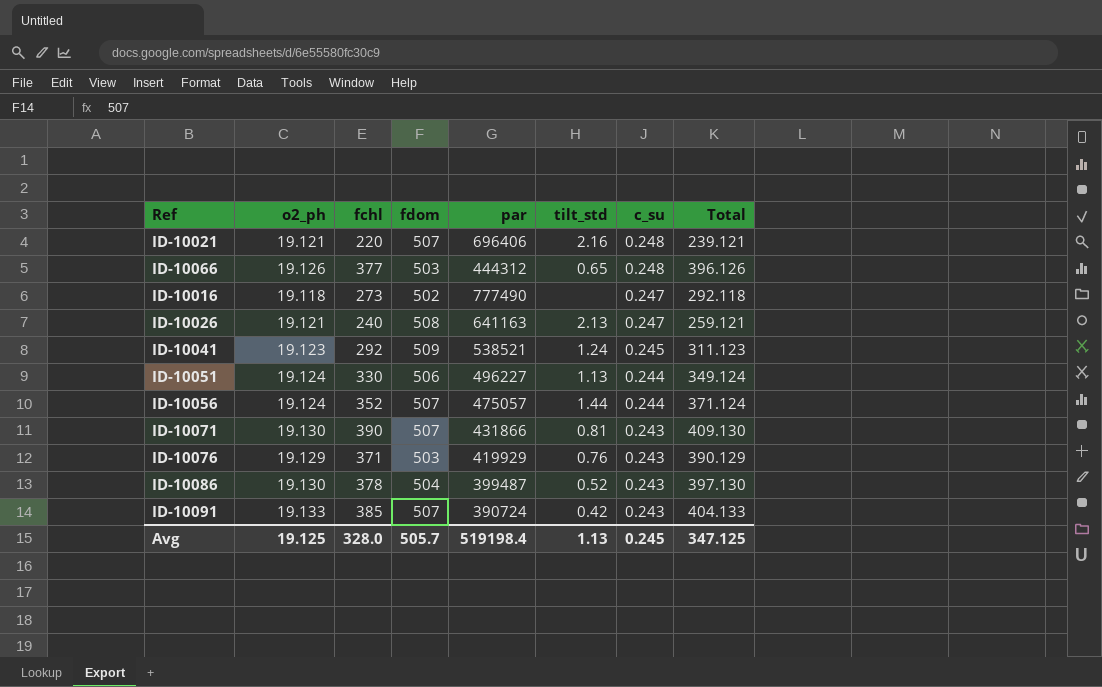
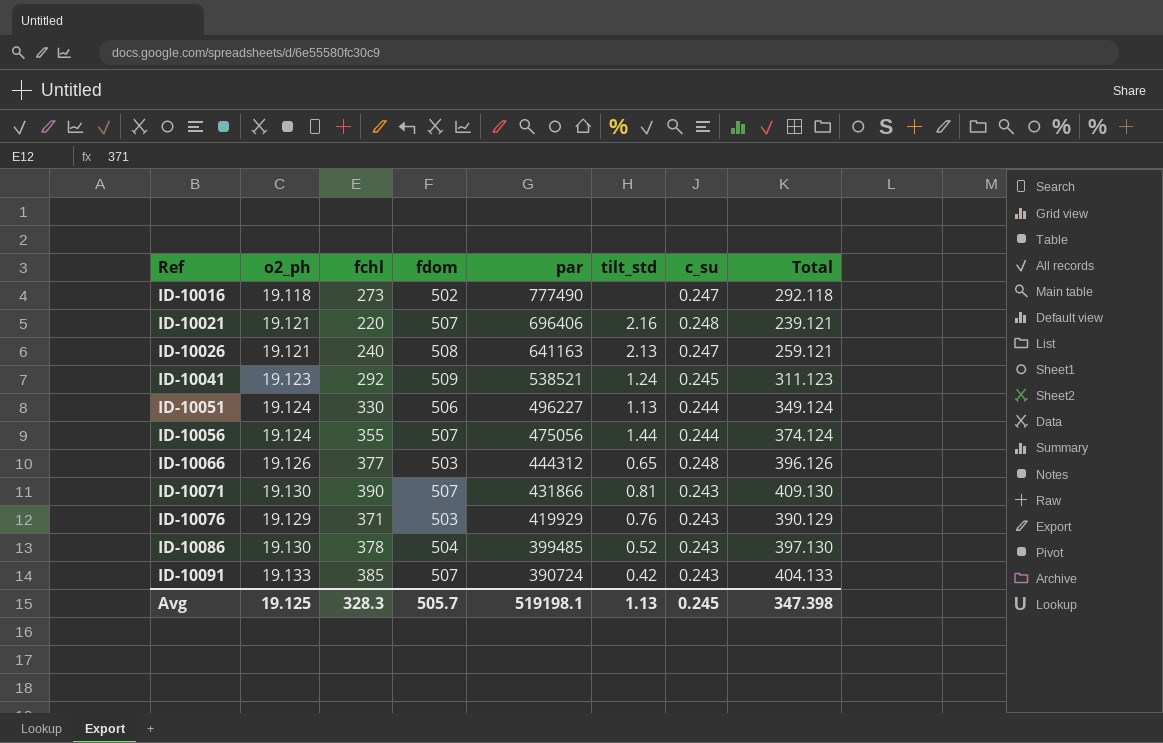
row order: c_su descending -> Ref ascending
ID-10056 | fchl: 352 -> 355
ID-10056 | par: 475057 -> 475056
ID-10056 | Total: 371.124 -> 374.124
ID-10086 | par: 399487 -> 399485
Avg | fchl: 328.0 -> 328.3
Avg | par: 519198.4 -> 519198.1
Avg | Total: 347.125 -> 347.398

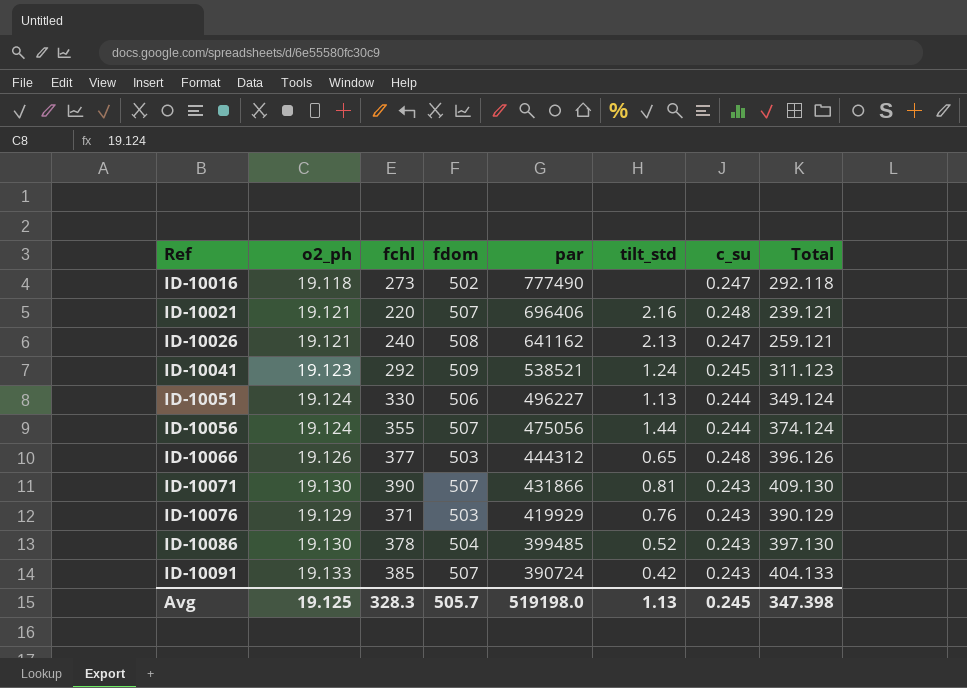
ID-10026 | par: 641163 -> 641162
Avg | par: 519198.1 -> 519198.0

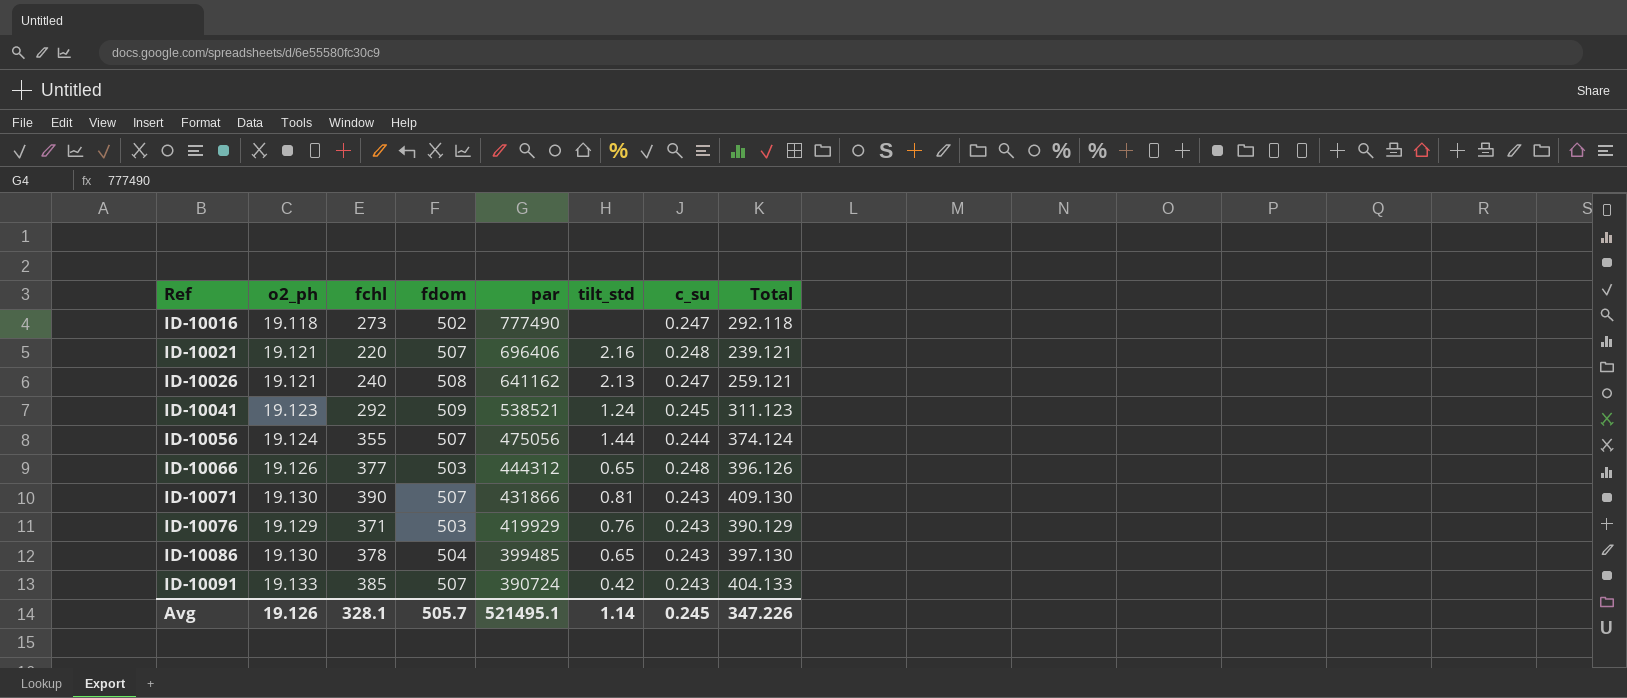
row ID-10051: 19.124 | 330 | 506 | 496227 | 1.13 | 0.244 | 349.124 -> none
ID-10086 | tilt_std: 0.52 -> 0.65
Avg | o2_ph: 19.125 -> 19.126
Avg | fchl: 328.3 -> 328.1
Avg | par: 519198.0 -> 521495.1
Avg | tilt_std: 1.13 -> 1.14
Avg | Total: 347.398 -> 347.226

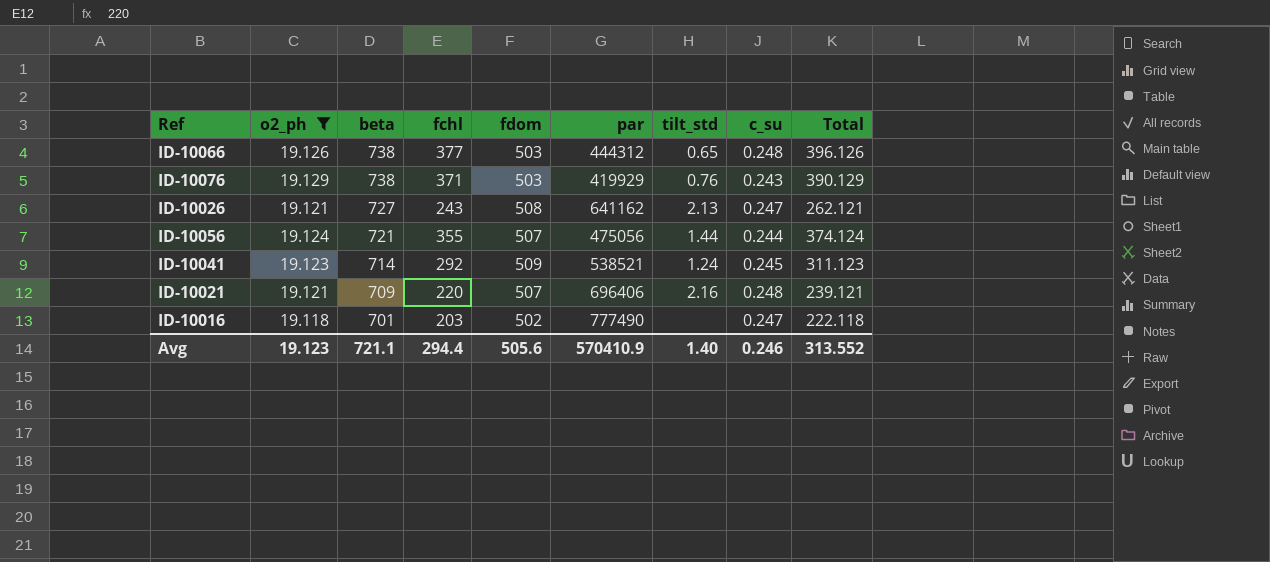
filter: none -> o2_ph <= 19.129
row order: Ref ascending -> beta descending
column beta | position: none -> 3
ID-10026 | fchl: 240 -> 243
ID-10026 | Total: 259.121 -> 262.121
ID-10016 | fchl: 273 -> 203
ID-10016 | Total: 292.118 -> 222.118
Avg | o2_ph: 19.126 -> 19.123
Avg | fchl: 328.1 -> 294.4
Avg | fdom: 505.7 -> 505.6
Avg | par: 521495.1 -> 570410.9
Avg | tilt_std: 1.14 -> 1.40
Avg | c_su: 0.245 -> 0.246
Avg | Total: 347.226 -> 313.552

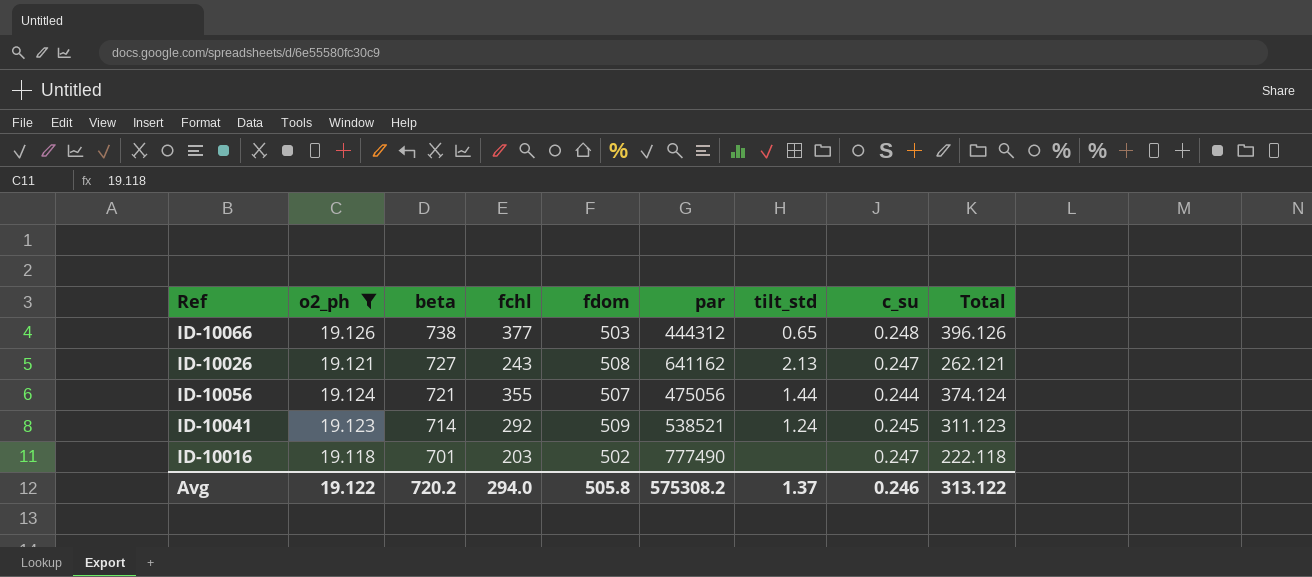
row ID-10076: 19.129 | 738 | 371 | 503 | 419929 | 0.76 | 0.243 | 390.129 -> none
row ID-10021: 19.121 | 709 | 220 | 507 | 696406 | 2.16 | 0.248 | 239.121 -> none
Avg | o2_ph: 19.123 -> 19.122
Avg | beta: 721.1 -> 720.2
Avg | fchl: 294.4 -> 294.0
Avg | fdom: 505.6 -> 505.8
Avg | par: 570410.9 -> 575308.2
Avg | tilt_std: 1.40 -> 1.37
Avg | Total: 313.552 -> 313.122

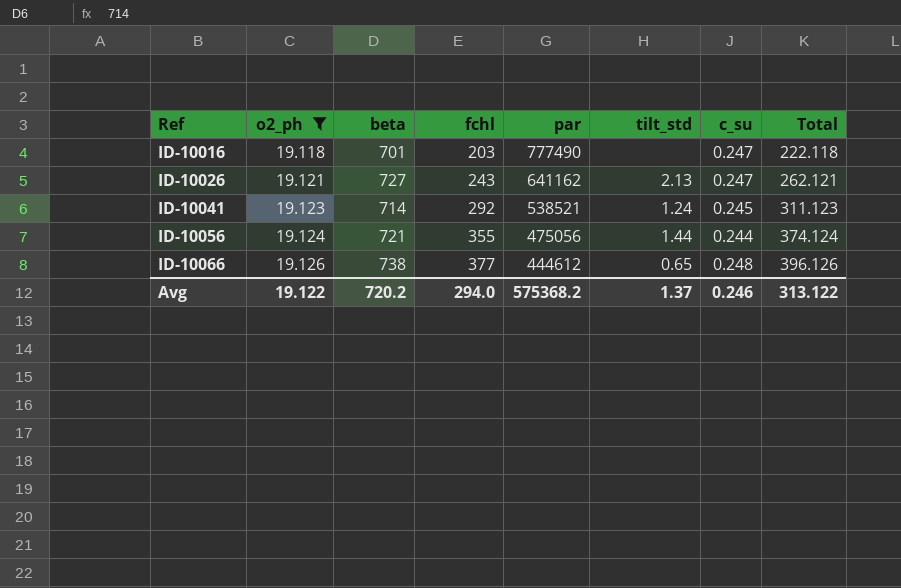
row order: beta descending -> Ref ascending
column fdom | position: 5 -> none
ID-10066 | par: 444312 -> 444612
Avg | par: 575308.2 -> 575368.2

